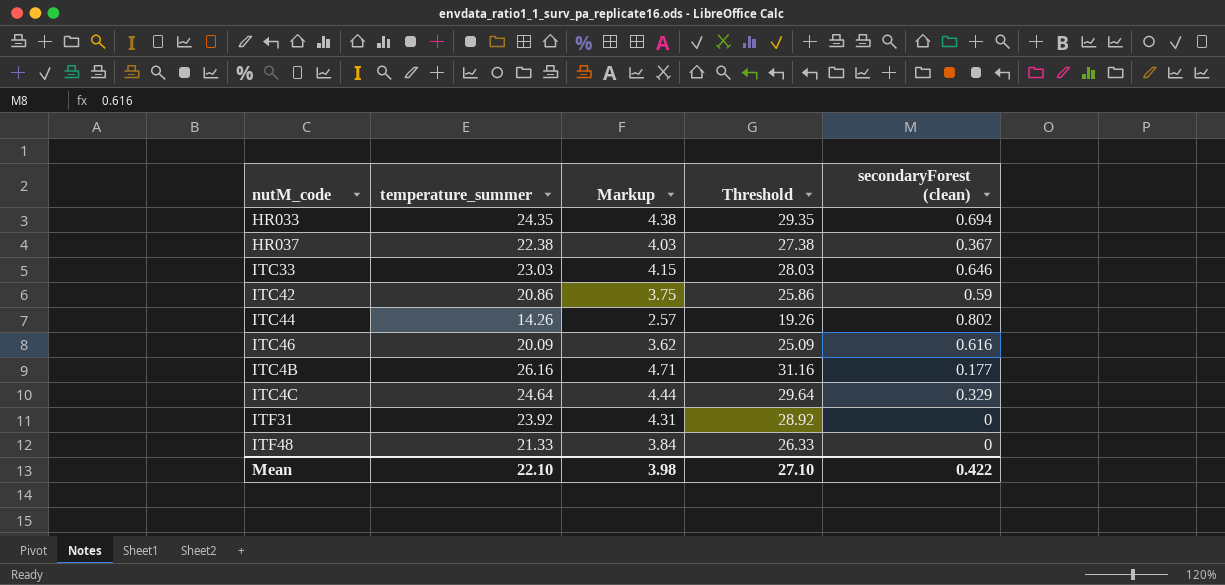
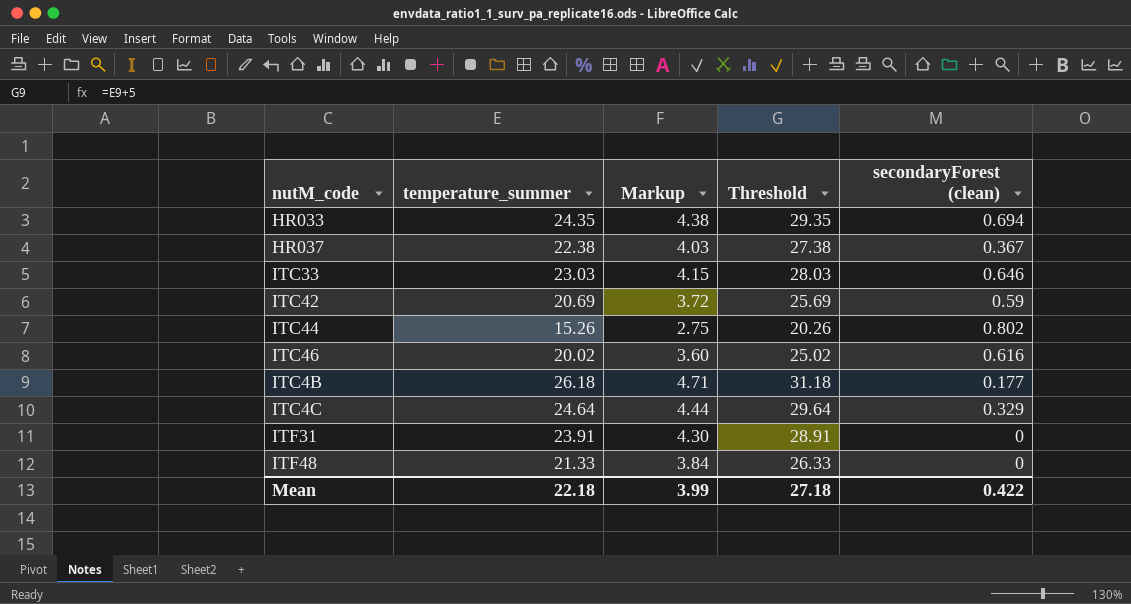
ITC42 | temperature_summer: 20.86 -> 20.69
ITC42 | Markup: 3.75 -> 3.72
ITC42 | Threshold: 25.86 -> 25.69
ITC44 | temperature_summer: 14.26 -> 15.26
ITC44 | Markup: 2.57 -> 2.75
ITC44 | Threshold: 19.26 -> 20.26
ITC46 | temperature_summer: 20.09 -> 20.02
ITC46 | Markup: 3.62 -> 3.60
ITC46 | Threshold: 25.09 -> 25.02
ITC4B | temperature_summer: 26.16 -> 26.18
ITC4B | Threshold: 31.16 -> 31.18
ITF31 | temperature_summer: 23.92 -> 23.91
ITF31 | Markup: 4.31 -> 4.30
ITF31 | Threshold: 28.92 -> 28.91
Mean | temperature_summer: 22.10 -> 22.18
Mean | Markup: 3.98 -> 3.99
Mean | Threshold: 27.10 -> 27.18

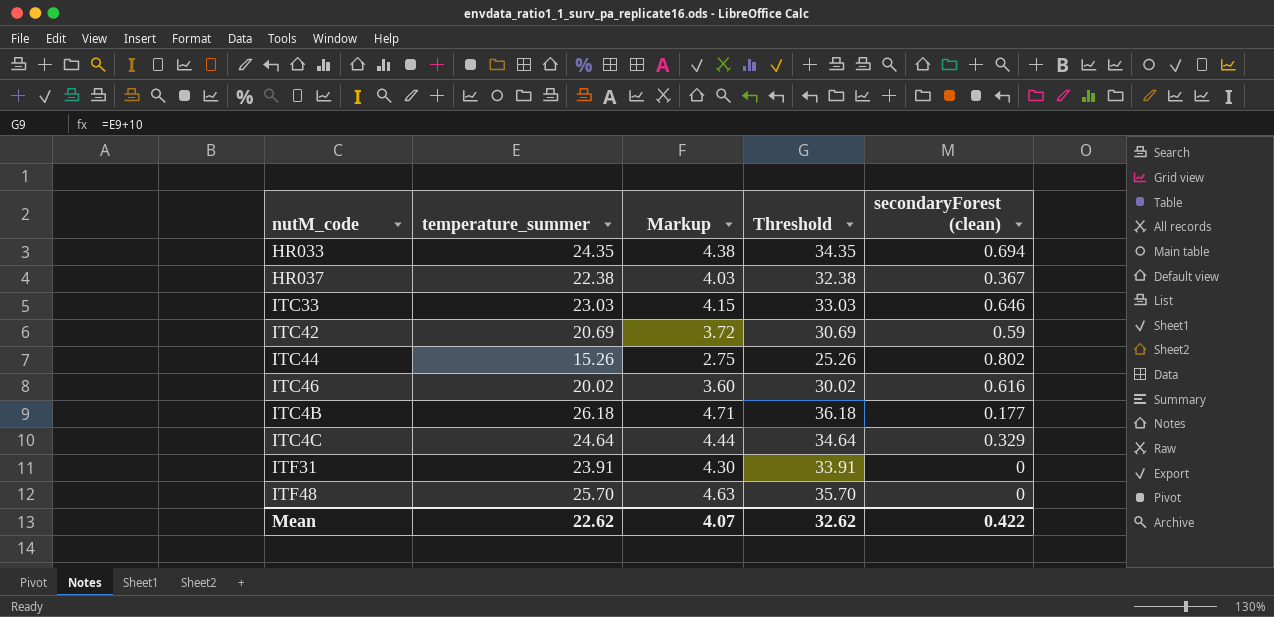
column Threshold | formula: [temperature_summer] + 5 -> [temperature_summer] + 10
ITF48 | temperature_summer: 21.33 -> 25.70
ITF48 | Markup: 3.84 -> 4.63
Mean | temperature_summer: 22.18 -> 22.62
Mean | Markup: 3.99 -> 4.07
Mean | Threshold: 27.18 -> 32.62

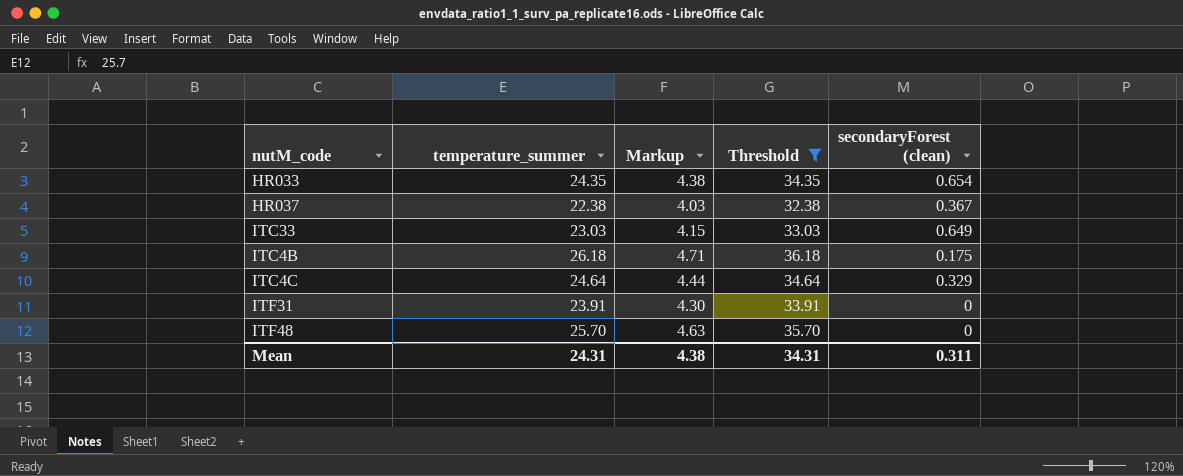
filter: none -> Threshold >= 32.38
HR033 | secondaryForest (clean): 0.694 -> 0.654
ITC33 | secondaryForest (clean): 0.646 -> 0.649
ITC4B | secondaryForest (clean): 0.177 -> 0.175
Mean | temperature_summer: 22.62 -> 24.31
Mean | Markup: 4.07 -> 4.38
Mean | Threshold: 32.62 -> 34.31
Mean | secondaryForest (clean): 0.422 -> 0.311

